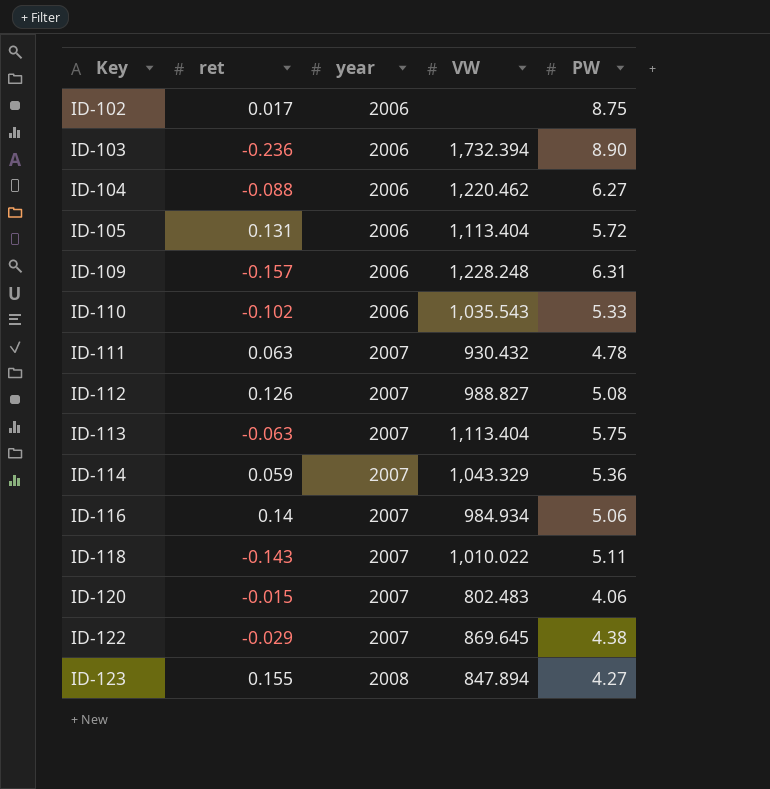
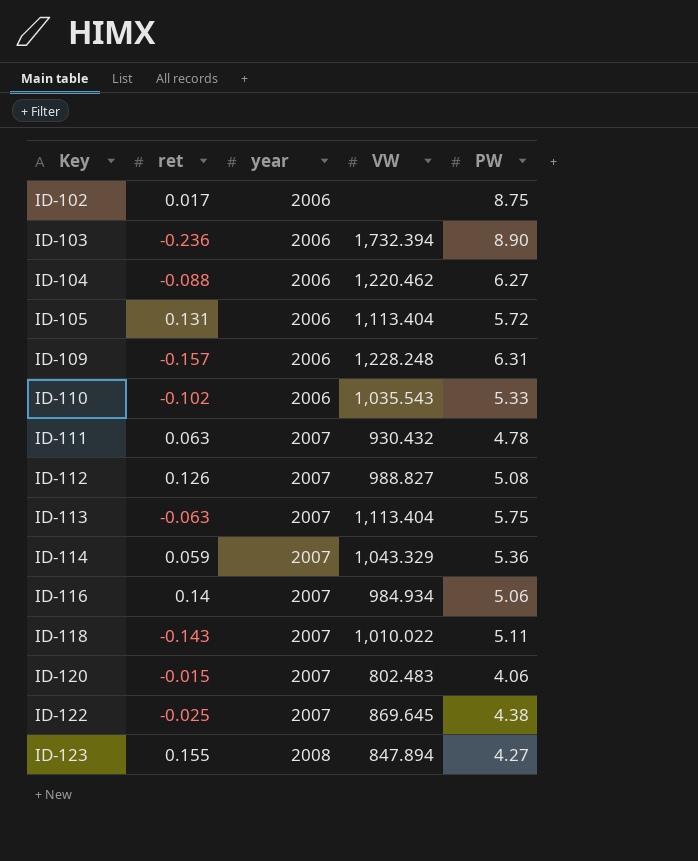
ID-122 | ret: -0.029 -> -0.025

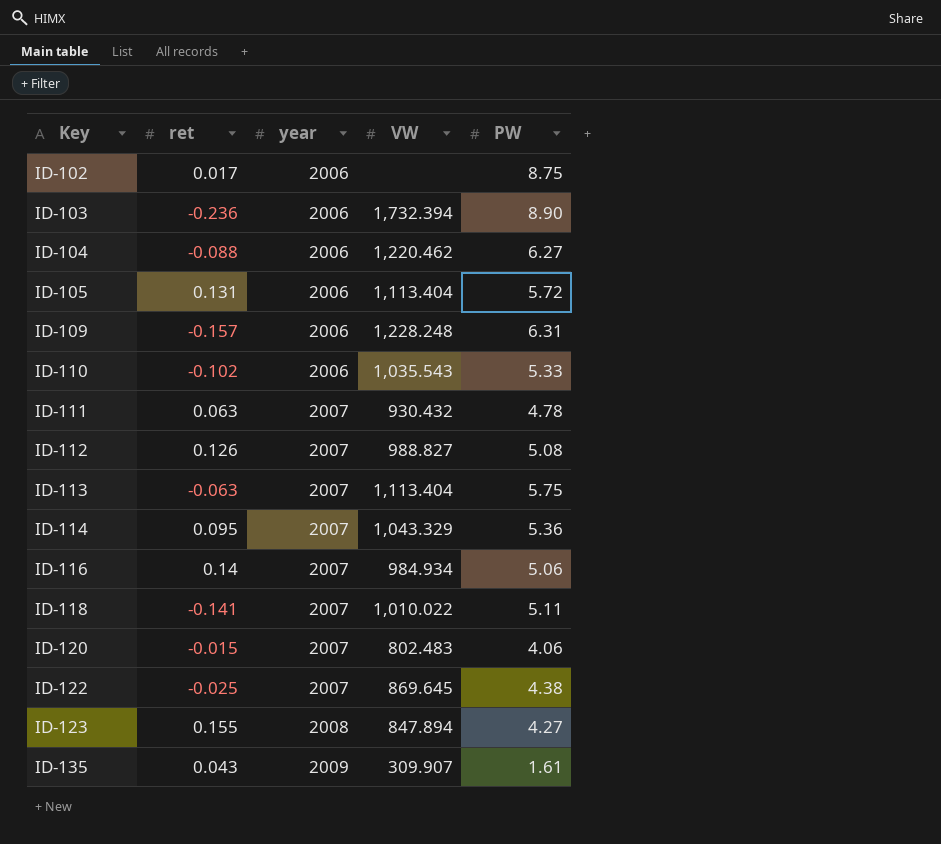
ID-114 | ret: 0.059 -> 0.095
ID-118 | ret: -0.143 -> -0.141
row ID-135: none -> 0.043 | 2009 | 309.907 | 1.61

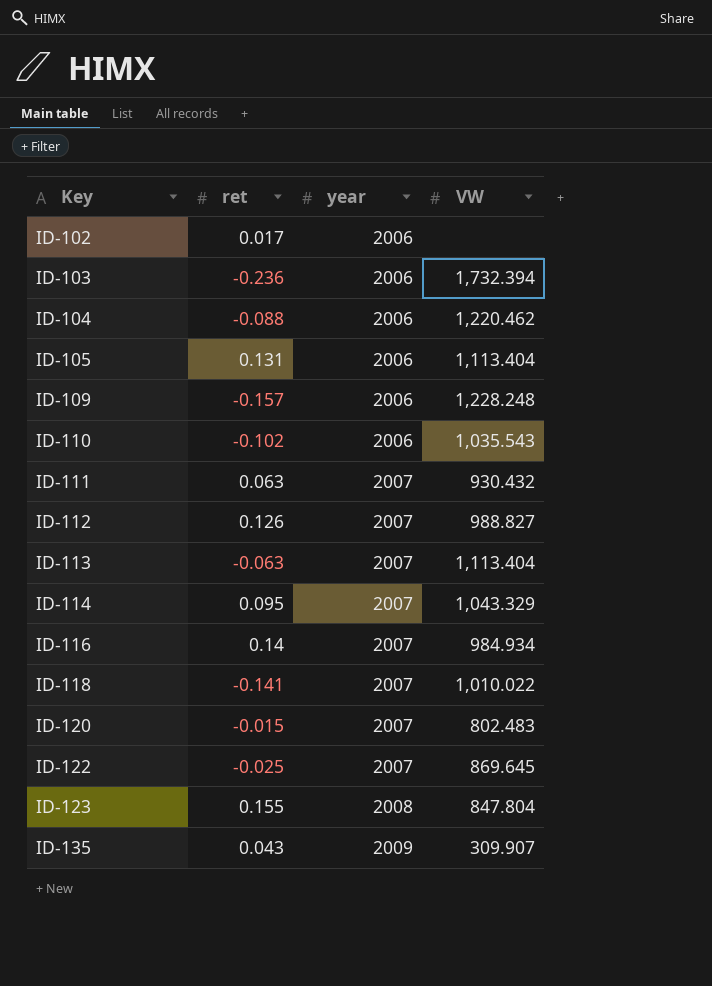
column PW | position: 5 -> none
ID-123 | VW: 847.894 -> 847.804

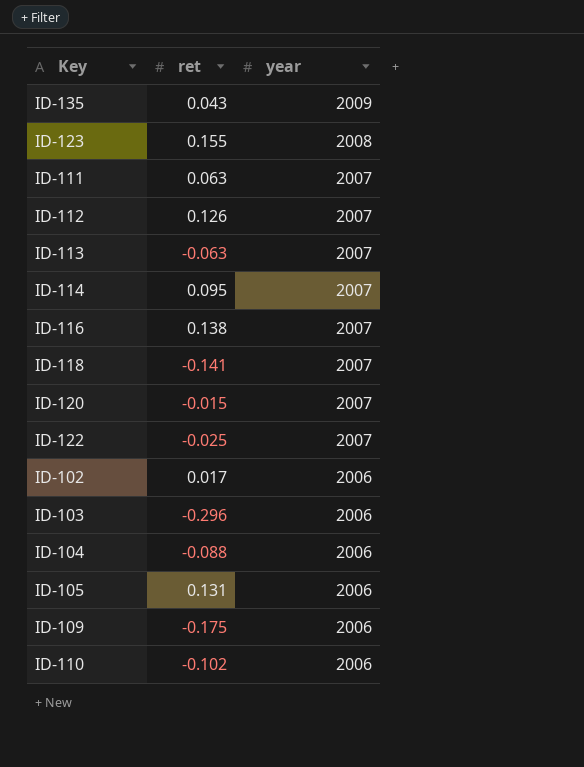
row order: Key ascending -> year descending
column VW | position: 4 -> none
ID-116 | ret: 0.14 -> 0.138
ID-103 | ret: -0.236 -> -0.296
ID-109 | ret: -0.157 -> -0.175

